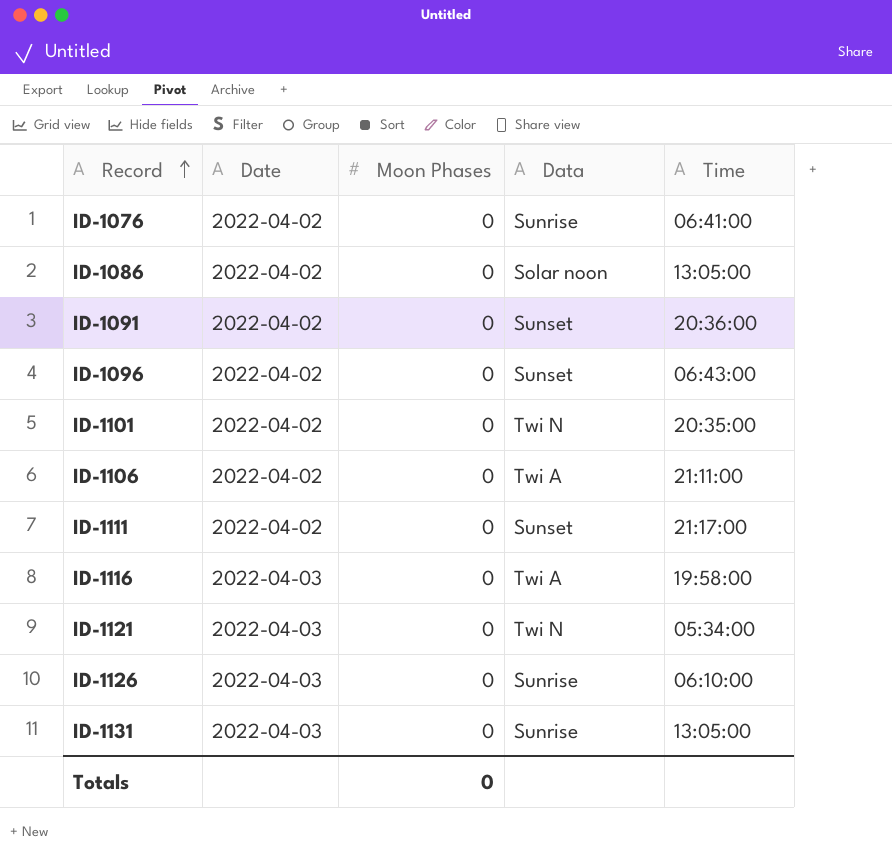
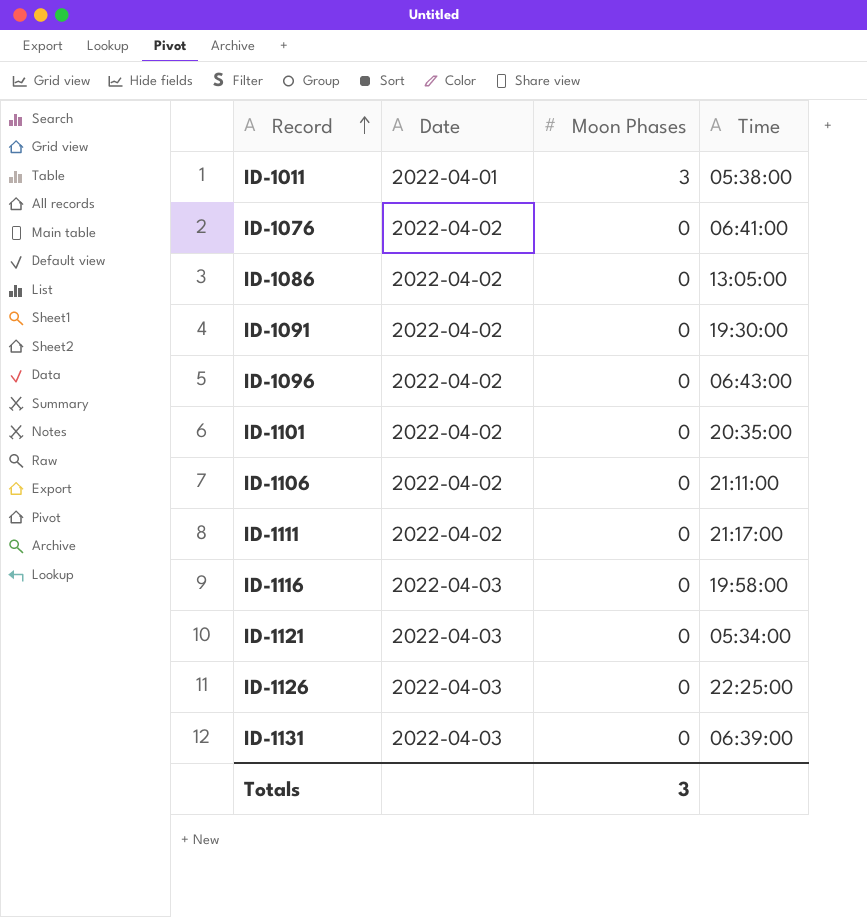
column Data | position: 4 -> none
row ID-1011: none -> 2022-04-01 | 3 | 05:38:00
ID-1091 | Time: 20:36:00 -> 19:30:00
ID-1126 | Time: 06:10:00 -> 22:25:00
ID-1131 | Time: 13:05:00 -> 06:39:00
Totals | Moon Phases: 0 -> 3

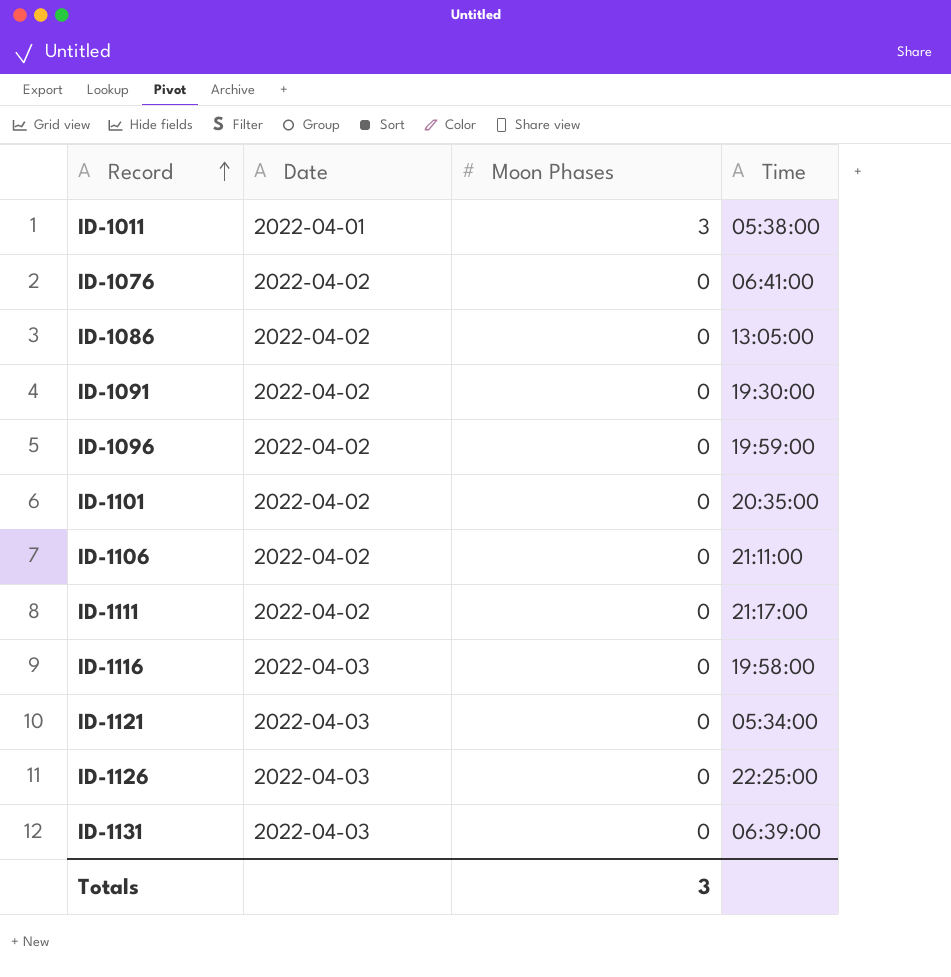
ID-1096 | Time: 06:43:00 -> 19:59:00

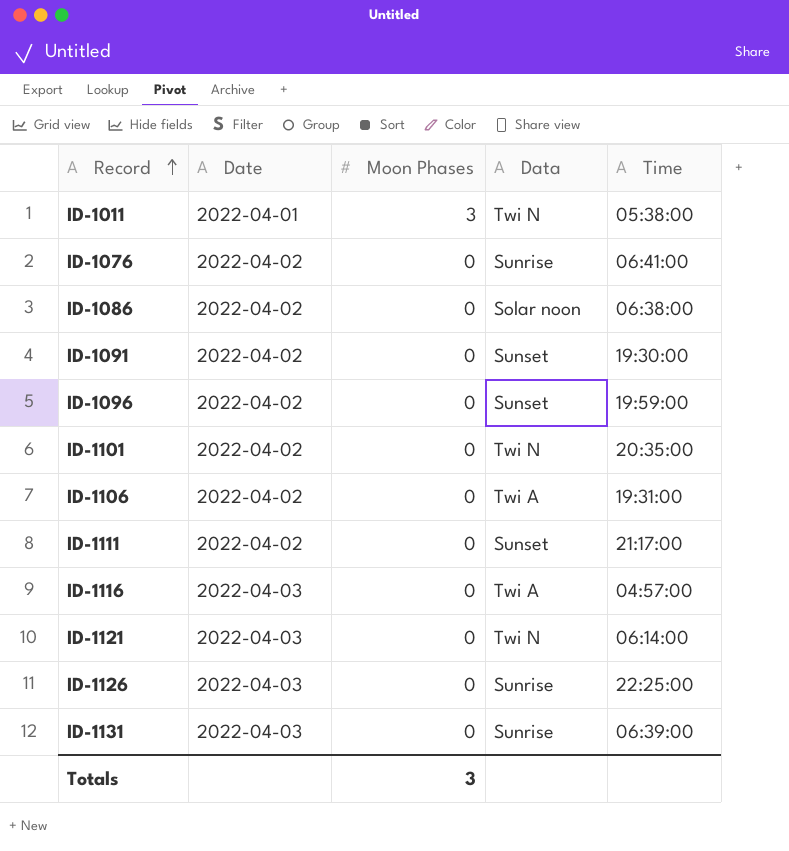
column Data | position: none -> 4
ID-1086 | Time: 13:05:00 -> 06:38:00
ID-1106 | Time: 21:11:00 -> 19:31:00
ID-1116 | Time: 19:58:00 -> 04:57:00
ID-1121 | Time: 05:34:00 -> 06:14:00

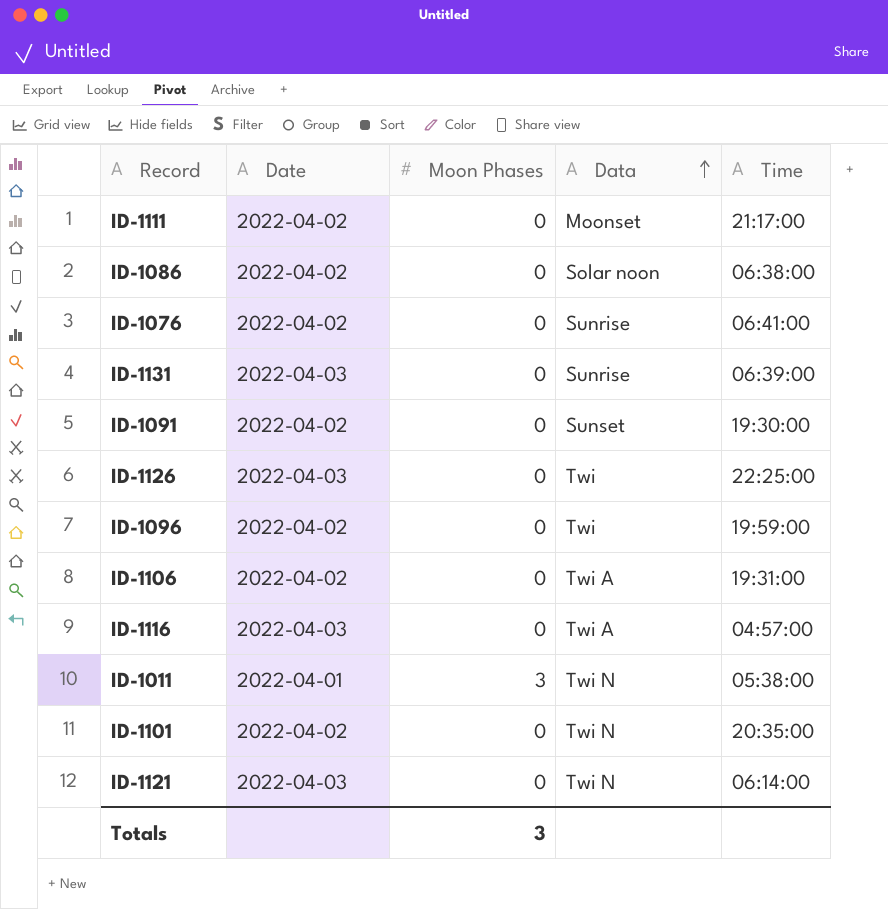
row order: Record ascending -> Data ascending
ID-1111 | Data: Sunset -> Moonset
ID-1126 | Data: Sunrise -> Twi
ID-1096 | Data: Sunset -> Twi

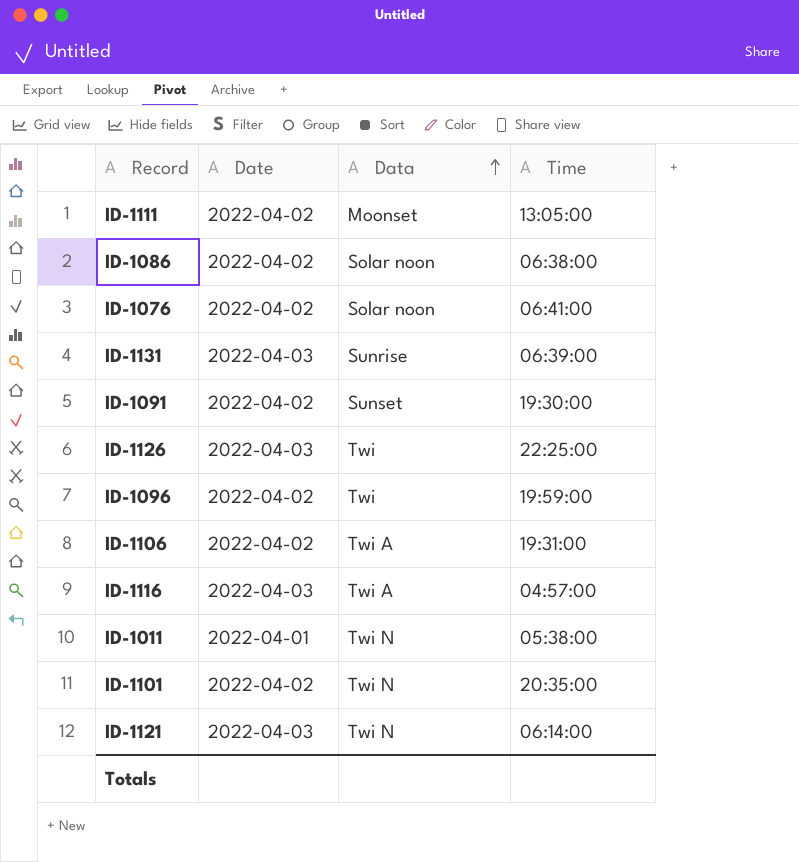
column Moon Phases | position: 3 -> none
ID-1111 | Time: 21:17:00 -> 13:05:00
ID-1076 | Data: Sunrise -> Solar noon

